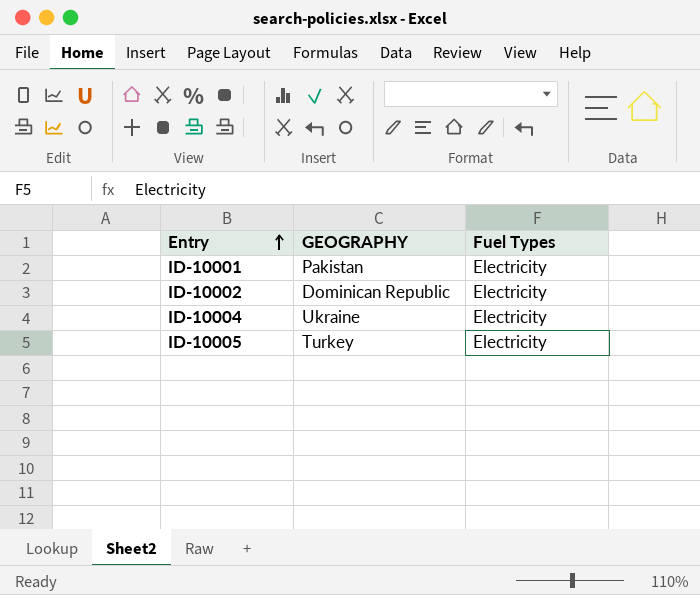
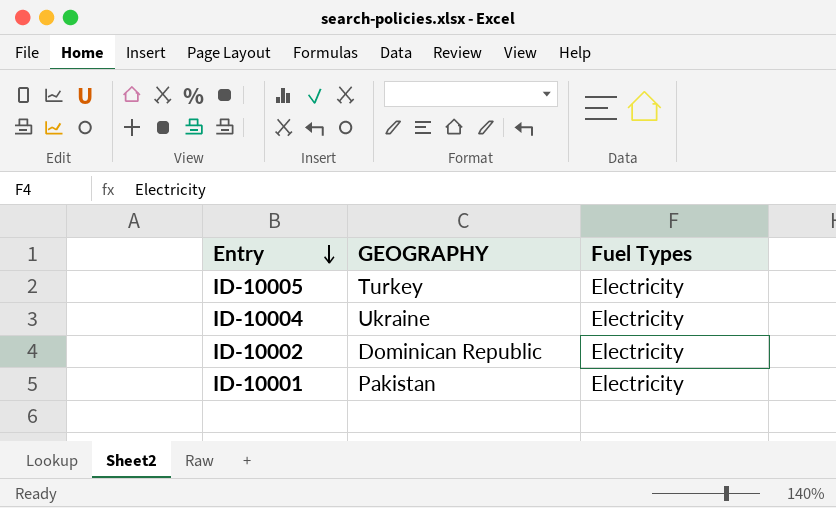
row order: Entry ascending -> Entry descending

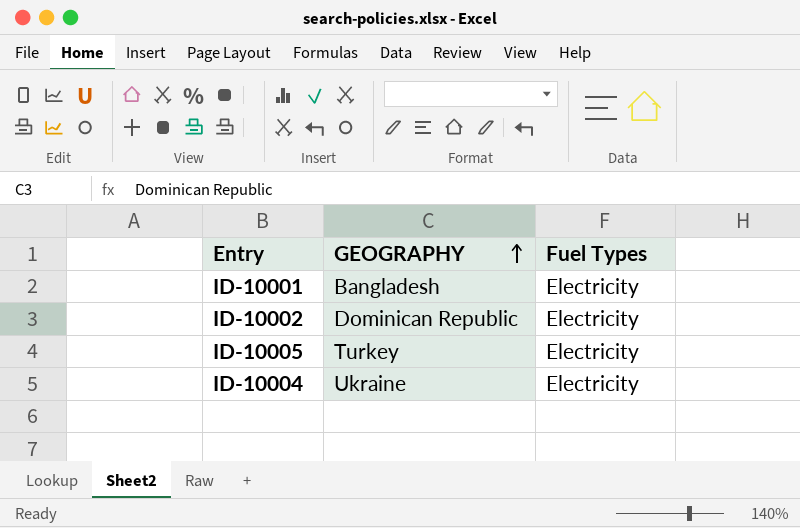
row order: Entry descending -> GEOGRAPHY ascending
ID-10001 | GEOGRAPHY: Pakistan -> Bangladesh

